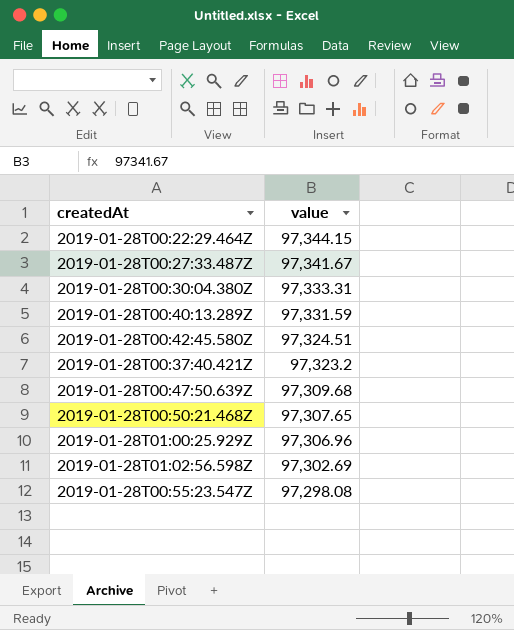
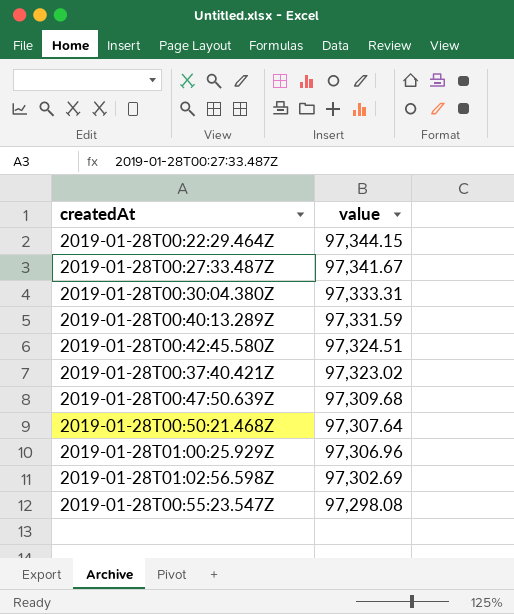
2019-01-28T00:37:40.421Z | value: 97,323.2 -> 97,323.02
2019-01-28T00:50:21.468Z | value: 97,307.65 -> 97,307.64

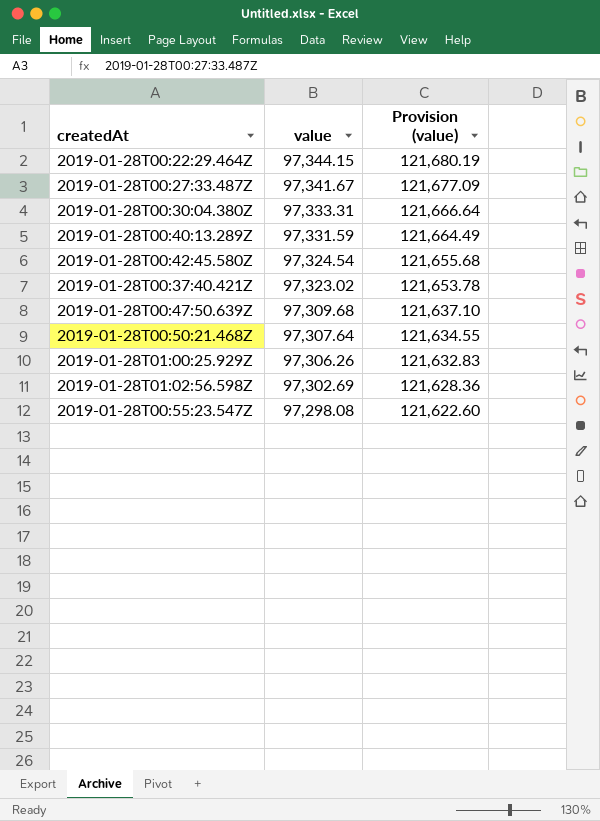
column Provision (value) | formula: none -> [value] * 1.25
2019-01-28T00:42:45.580Z | value: 97,324.51 -> 97,324.54
2019-01-28T01:00:25.929Z | value: 97,306.96 -> 97,306.26

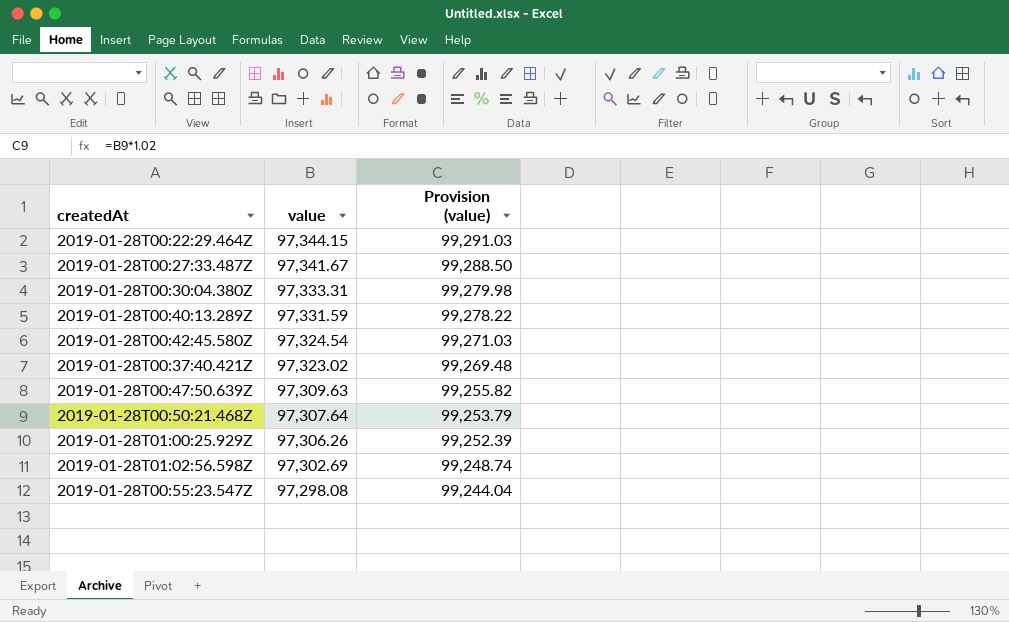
column Provision (value) | formula: [value] * 1.25 -> [value] * 1.02
2019-01-28T00:47:50.639Z | value: 97,309.68 -> 97,309.63

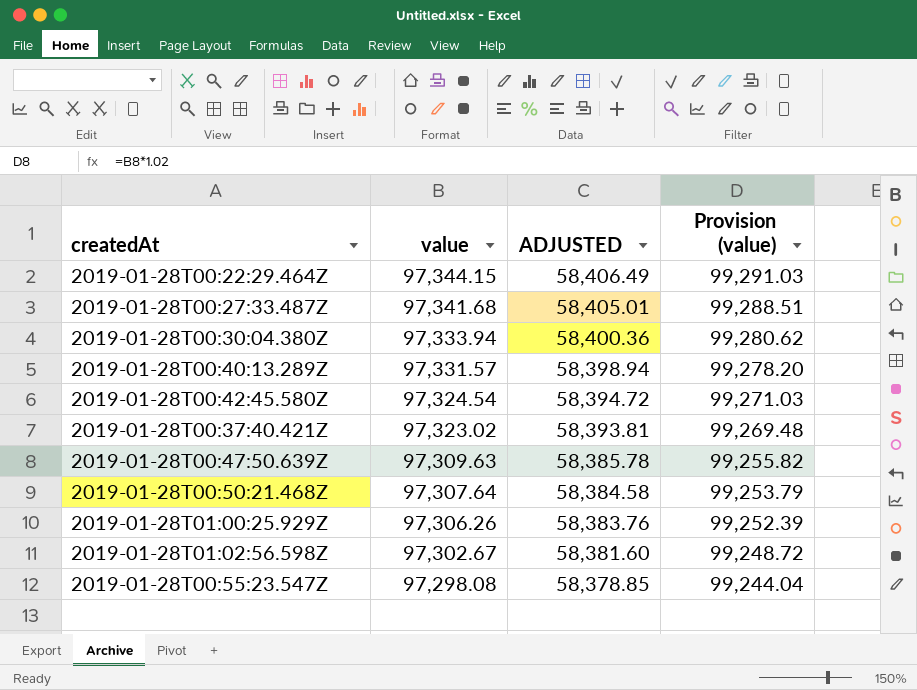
column ADJUSTED | formula: none -> [value] * 0.6
2019-01-28T00:27:33.487Z | value: 97,341.67 -> 97,341.68
2019-01-28T00:27:33.487Z | Provision (value): 99,288.50 -> 99,288.51
2019-01-28T00:30:04.380Z | value: 97,333.31 -> 97,333.94
2019-01-28T00:30:04.380Z | Provision (value): 99,279.98 -> 99,280.62
2019-01-28T00:40:13.289Z | value: 97,331.59 -> 97,331.57
2019-01-28T00:40:13.289Z | Provision (value): 99,278.22 -> 99,278.20
2019-01-28T01:02:56.598Z | value: 97,302.69 -> 97,302.67
2019-01-28T01:02:56.598Z | Provision (value): 99,248.74 -> 99,248.72

